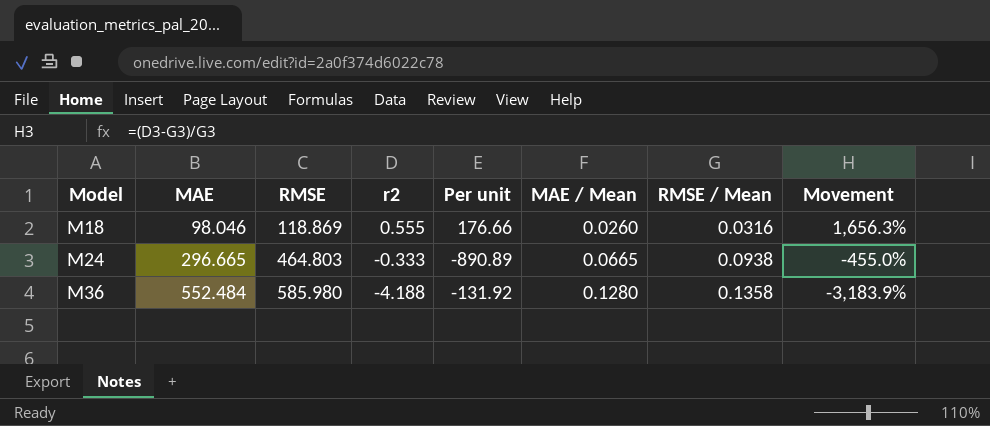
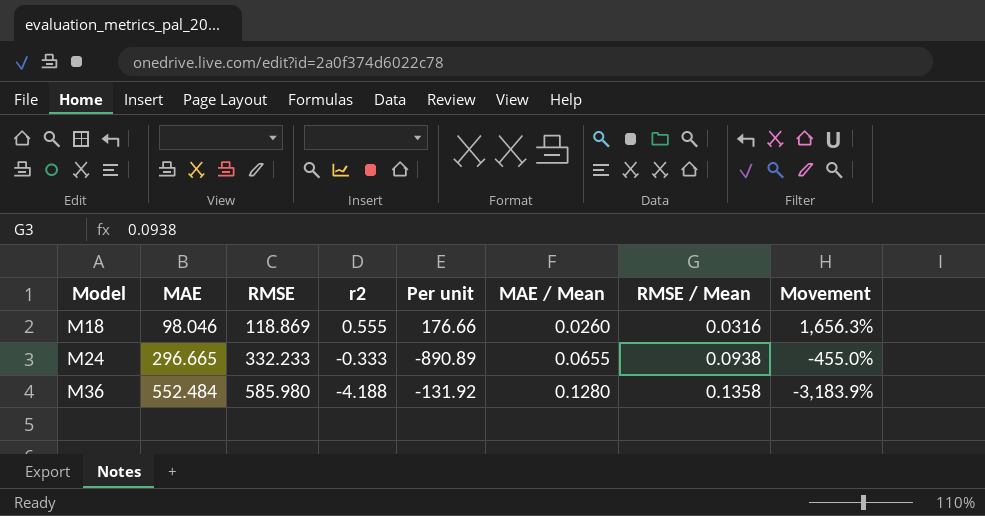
M24 | RMSE: 464.803 -> 332.233
M24 | MAE / Mean: 0.0665 -> 0.0655

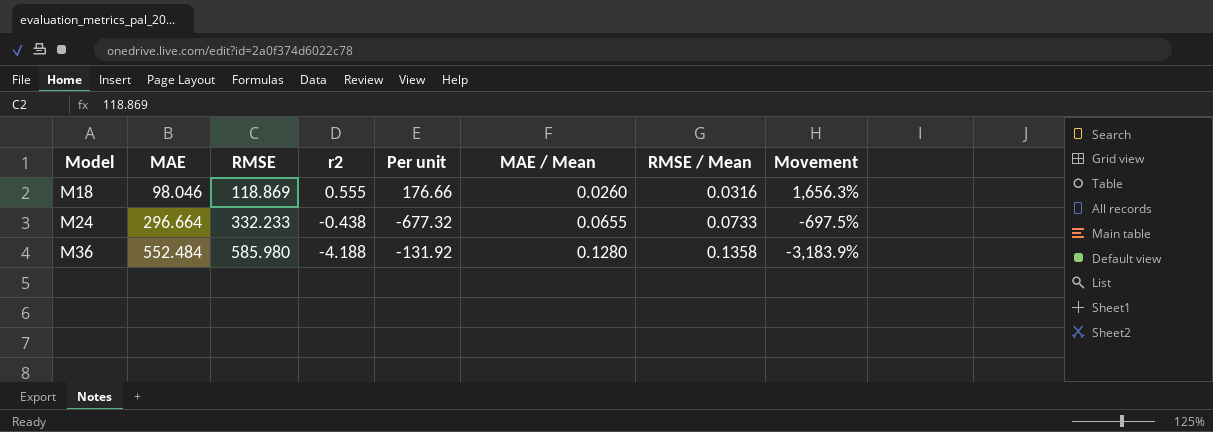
M24 | MAE: 296.665 -> 296.664
M24 | r2: -0.333 -> -0.438
M24 | Per unit: -890.89 -> -677.32
M24 | RMSE / Mean: 0.0938 -> 0.0733
M24 | Movement: -455.0% -> -697.5%

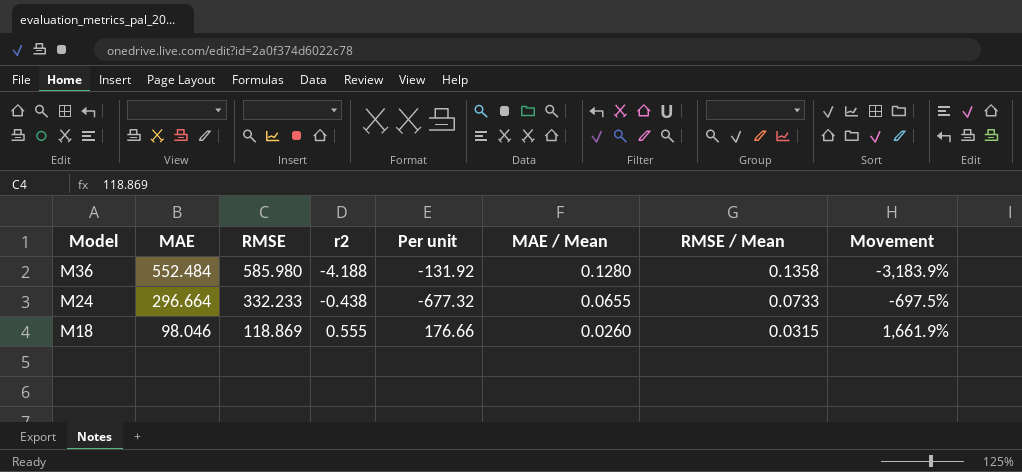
row order: Model ascending -> Model descending
M18 | RMSE / Mean: 0.0316 -> 0.0315
M18 | Movement: 1,656.3% -> 1,661.9%

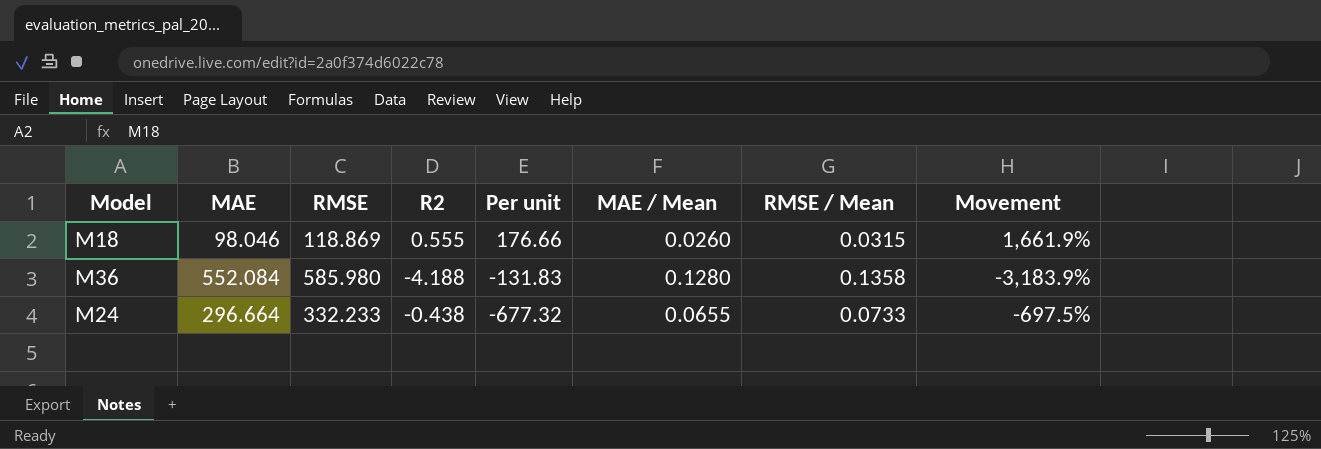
row order: Model descending -> Per unit descending
column name: r2 -> R2
M36 | MAE: 552.484 -> 552.084
M36 | Per unit: -131.92 -> -131.83

